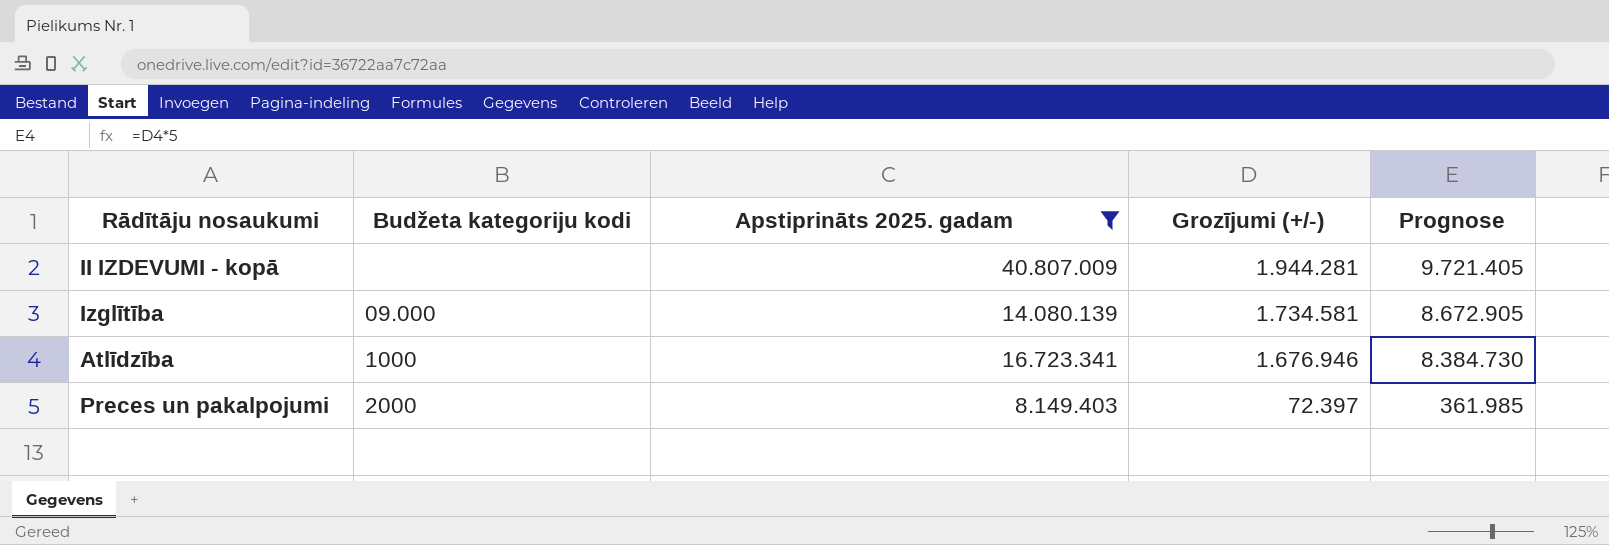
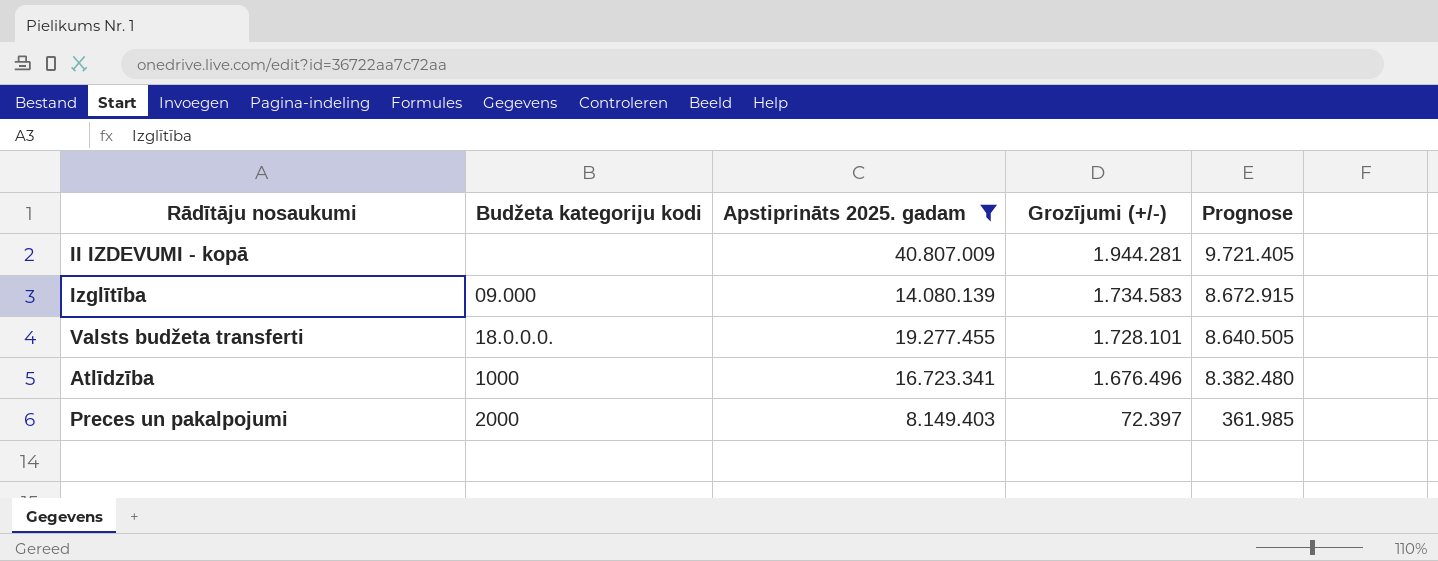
Izglītība | Grozījumi (+/-): 1.734.581 -> 1.734.583
Izglītība | Prognose: 8.672.905 -> 8.672.915
row Valsts budžeta transferti: none -> 18.0.0.0. | 19.277.455 | 1.728.101 | 8.640.505
Atlīdzība | Grozījumi (+/-): 1.676.946 -> 1.676.496
Atlīdzība | Prognose: 8.384.730 -> 8.382.480

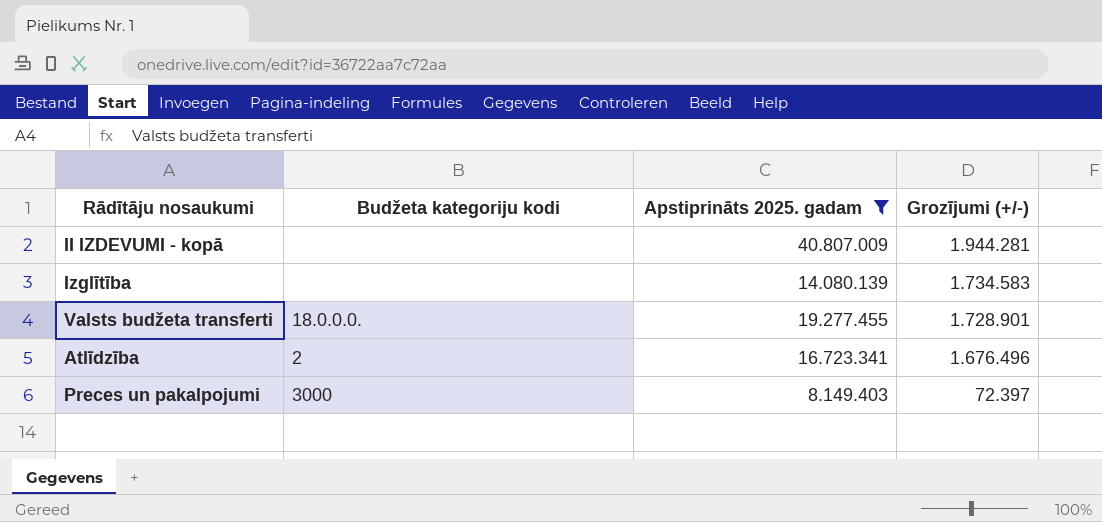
column Prognose | formula: [Grozījumi (+/-)] * 5 -> none
Izglītība | Budžeta kategoriju kodi: 09.000 -> none
Valsts budžeta transferti | Grozījumi (+/-): 1.728.101 -> 1.728.901
Atlīdzība | Budžeta kategoriju kodi: 1000 -> 2
Preces un pakalpojumi | Budžeta kategoriju kodi: 2000 -> 3000

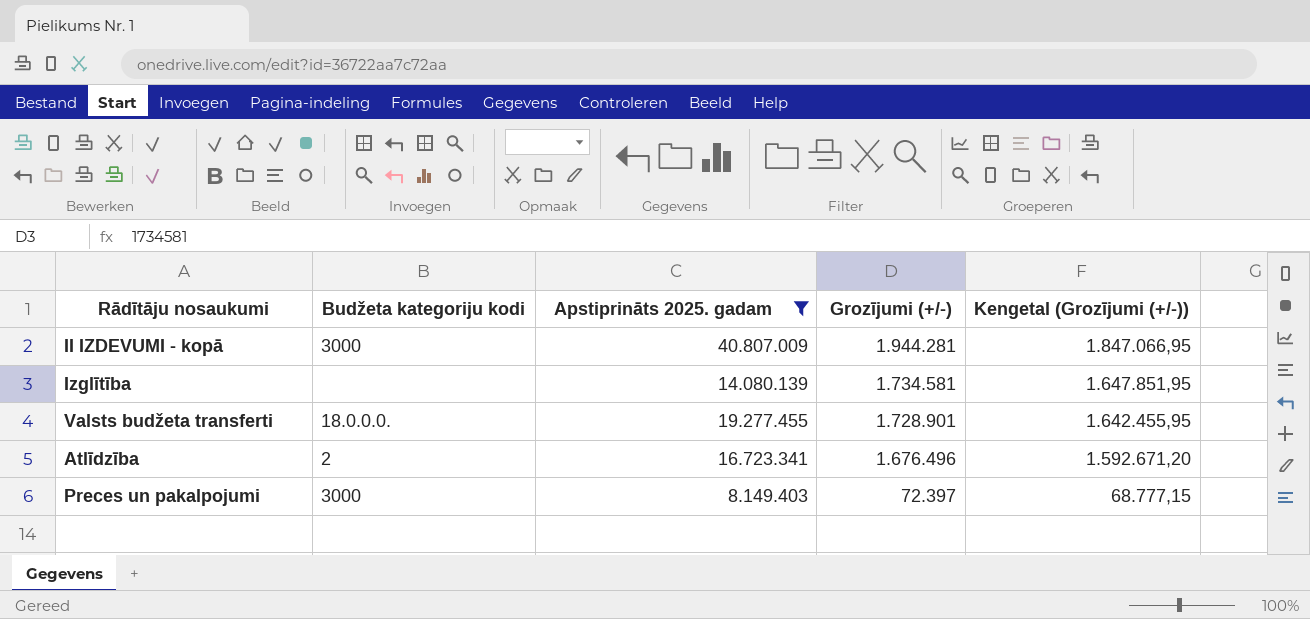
column Kengetal (Grozījumi (+/-)) | formula: none -> [Grozījumi (+/-)] * 0,95
II IZDEVUMI - kopā | Budžeta kategoriju kodi: none -> 3000
Izglītība | Grozījumi (+/-): 1.734.583 -> 1.734.581

